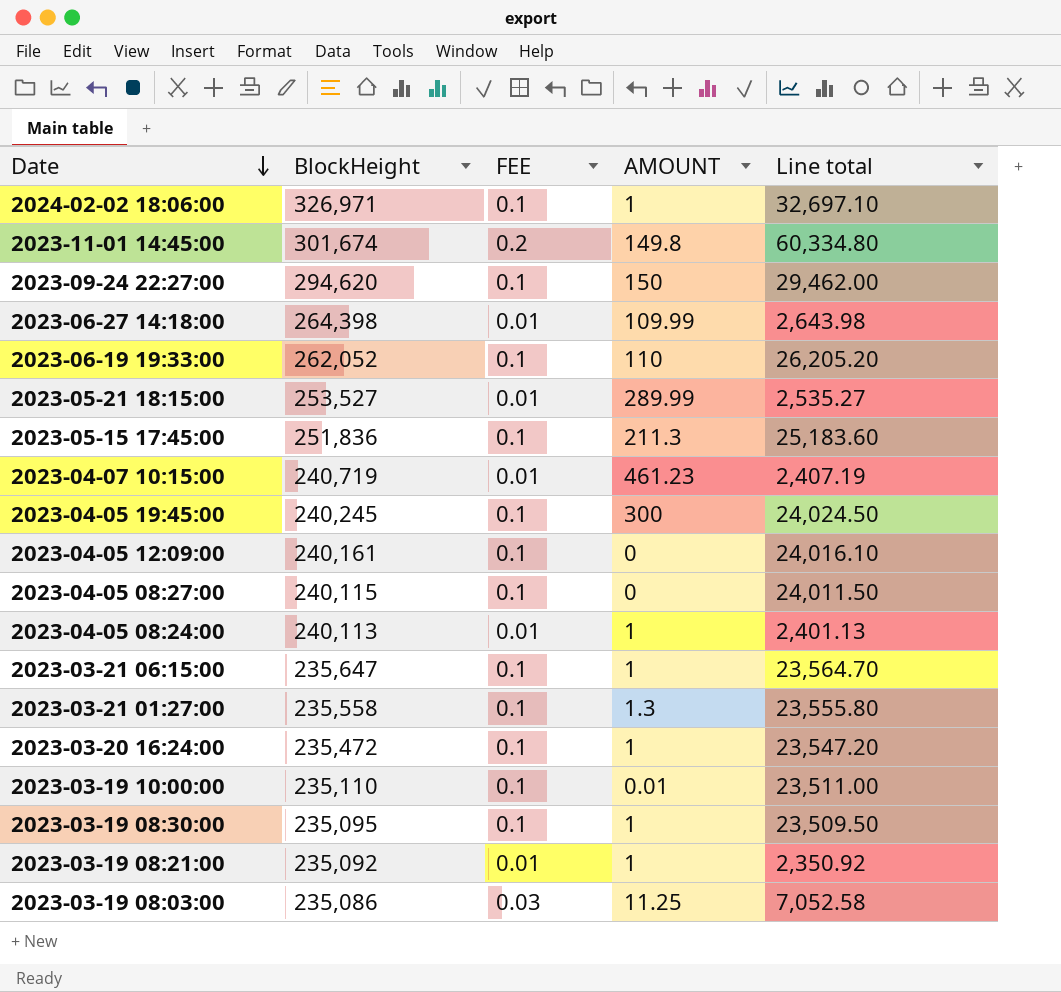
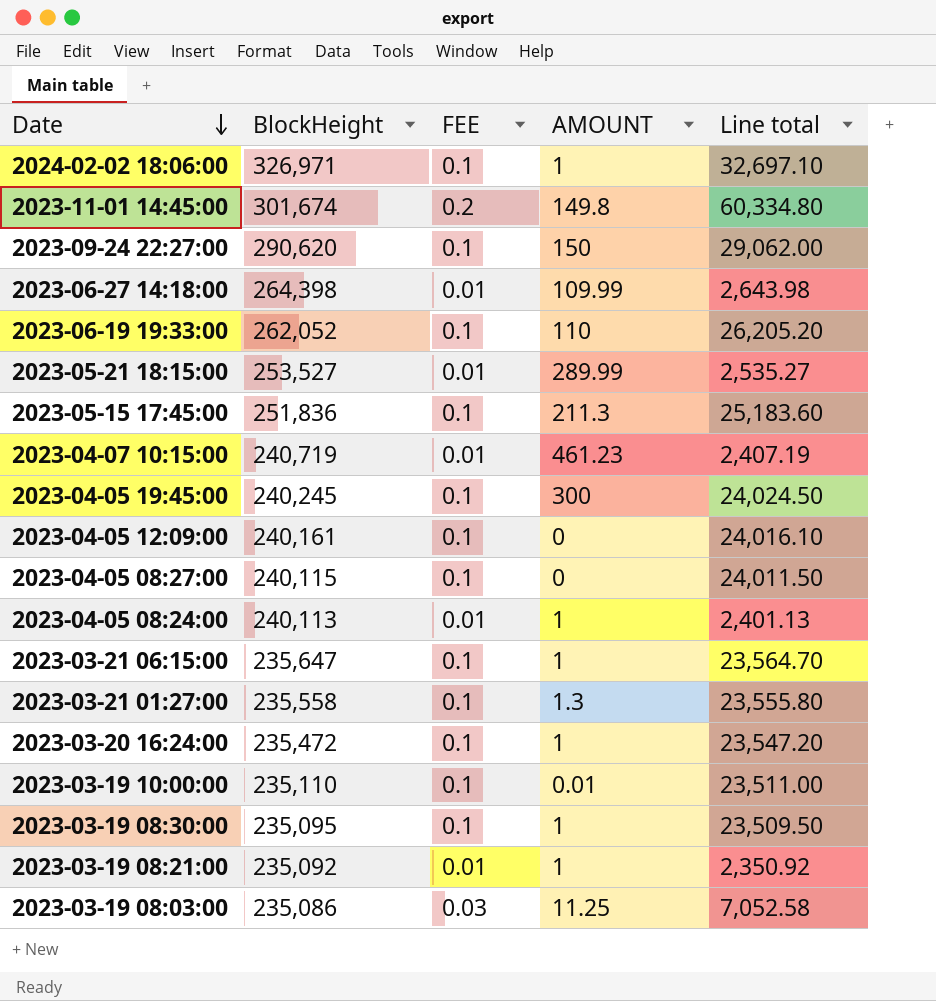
2023-09-24 22:27:00 | BlockHeight: 294,620 -> 290,620
2023-09-24 22:27:00 | Line total: 29,462.00 -> 29,062.00

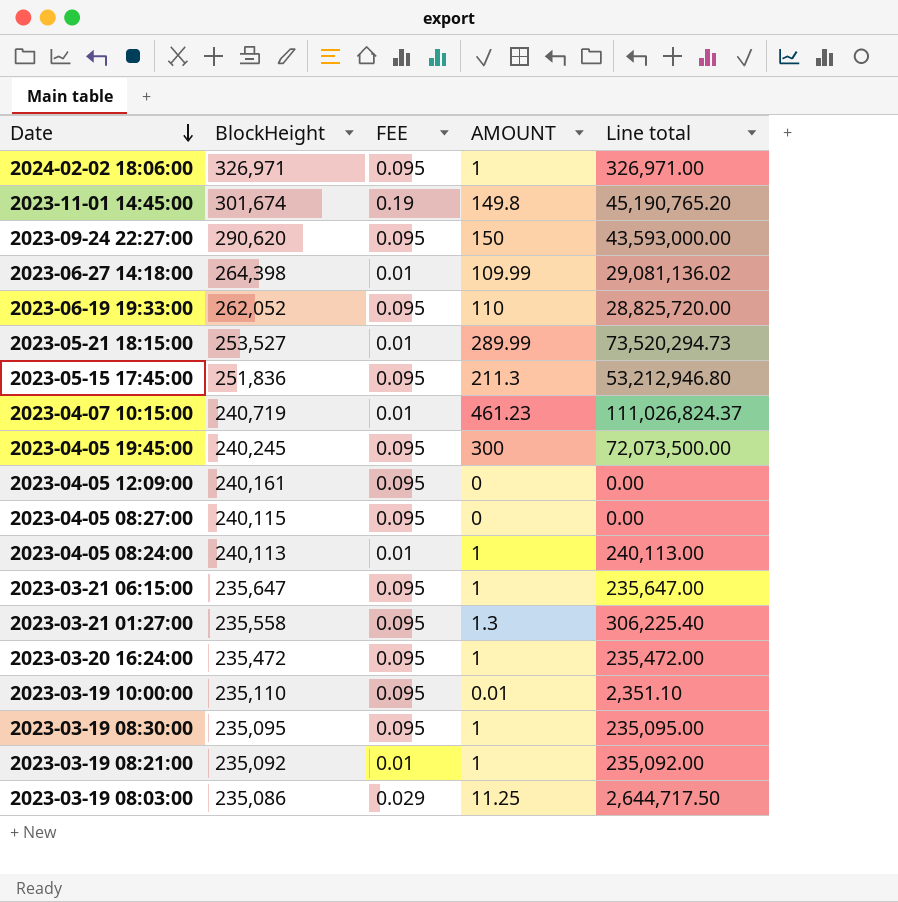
column Line total | formula: [BlockHeight] * [FEE] -> [BlockHeight] * [AMOUNT]
2024-02-02 18:06:00 | FEE: 0.1 -> 0.095
2023-11-01 14:45:00 | FEE: 0.2 -> 0.19
2023-09-24 22:27:00 | FEE: 0.1 -> 0.095
2023-06-19 19:33:00 | FEE: 0.1 -> 0.095
2023-05-15 17:45:00 | FEE: 0.1 -> 0.095
2023-04-05 19:45:00 | FEE: 0.1 -> 0.095
2023-04-05 12:09:00 | FEE: 0.1 -> 0.095
2023-04-05 08:27:00 | FEE: 0.1 -> 0.095
2023-03-21 06:15:00 | FEE: 0.1 -> 0.095
2023-03-21 01:27:00 | FEE: 0.1 -> 0.095
2023-03-20 16:24:00 | FEE: 0.1 -> 0.095
2023-03-19 10:00:00 | FEE: 0.1 -> 0.095
2023-03-19 08:30:00 | FEE: 0.1 -> 0.095
2023-03-19 08:03:00 | FEE: 0.03 -> 0.029

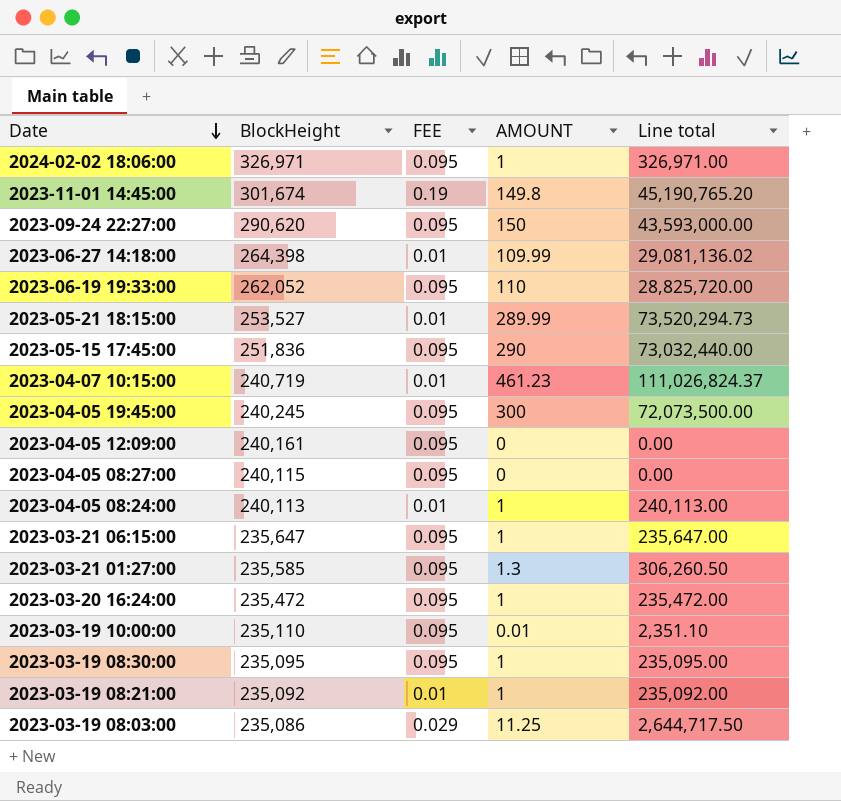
2023-05-15 17:45:00 | AMOUNT: 211.3 -> 290
2023-05-15 17:45:00 | Line total: 53,212,946.80 -> 73,032,440.00
2023-03-21 01:27:00 | BlockHeight: 235,558 -> 235,585
2023-03-21 01:27:00 | Line total: 306,225.40 -> 306,260.50

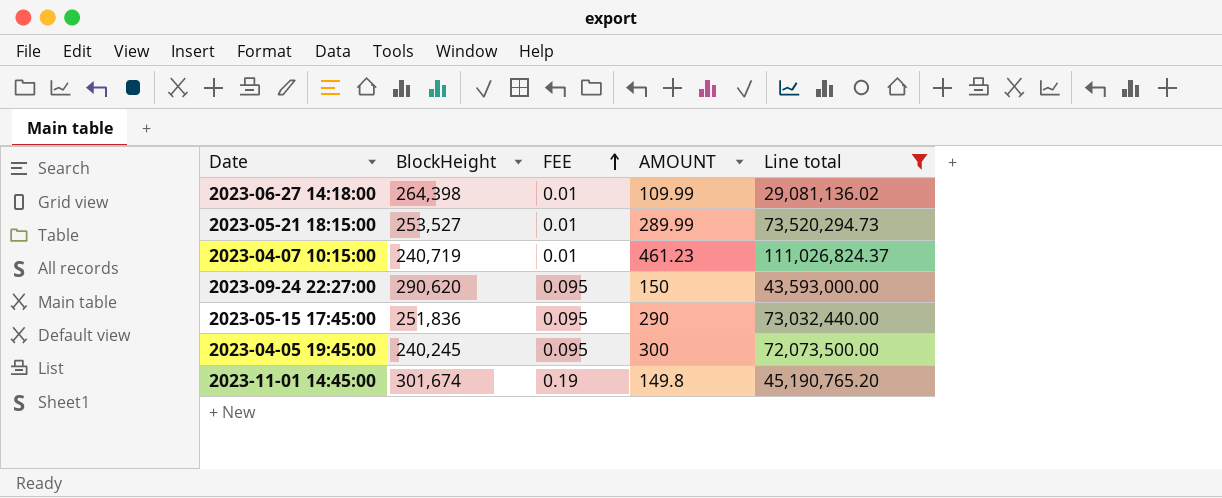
filter: none -> Line total >= 29,081,136.02
row order: Date descending -> FEE ascending

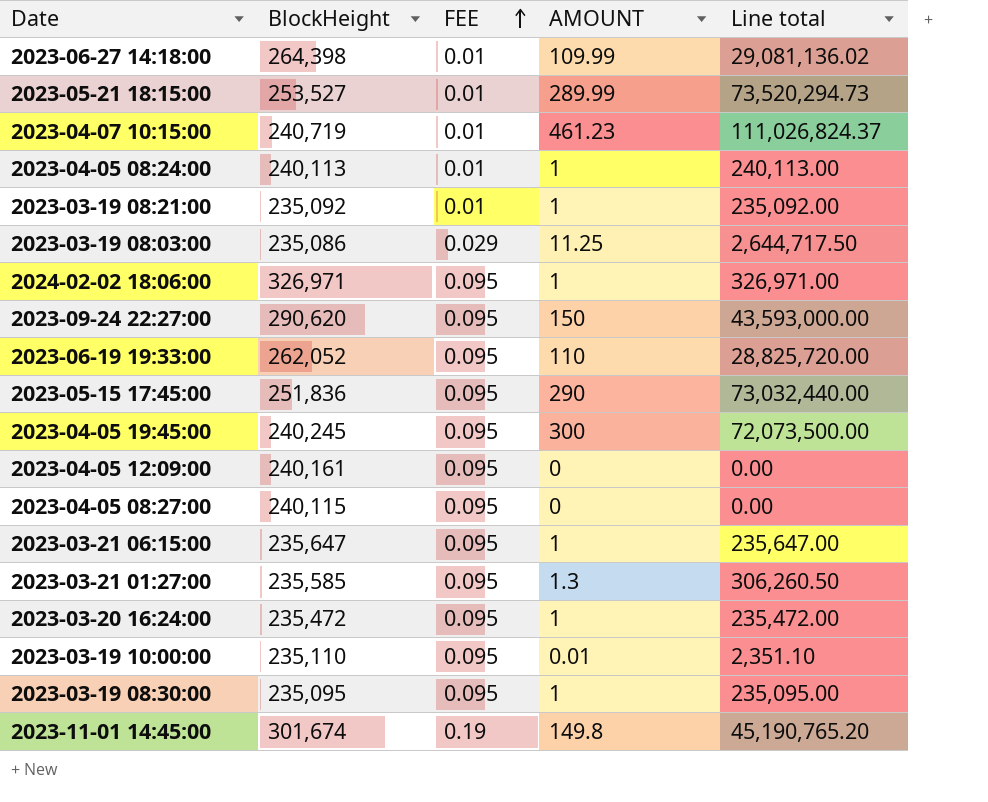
filter: Line total >= 29,081,136.02 -> none

